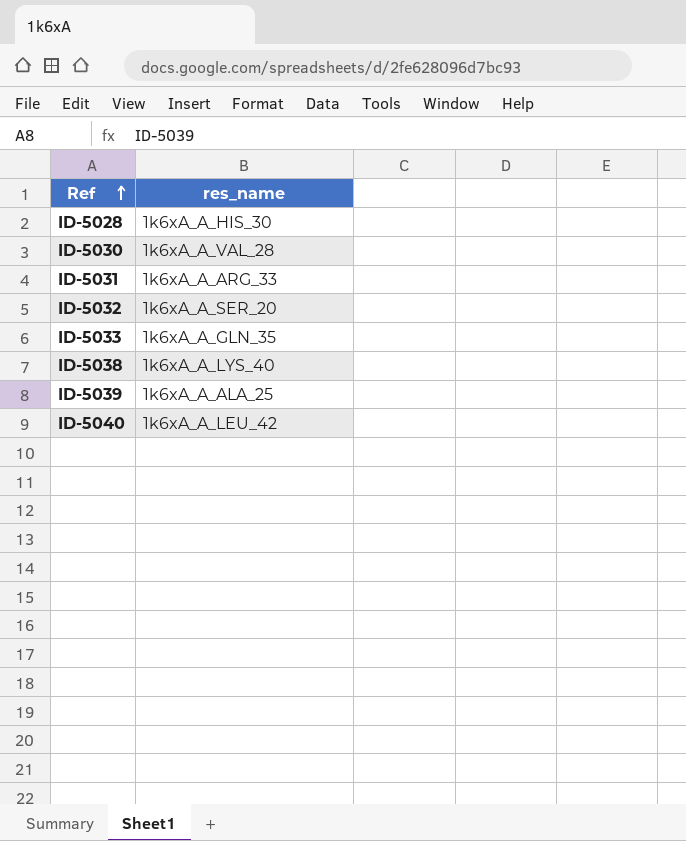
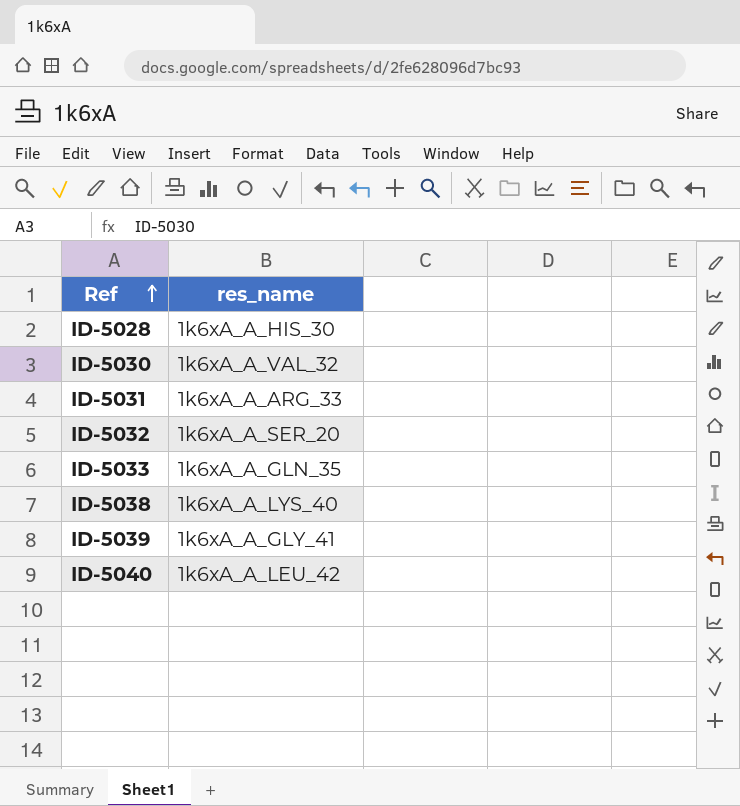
ID-5030 | res_name: 1k6xA_A_VAL_28 -> 1k6xA_A_VAL_32
ID-5039 | res_name: 1k6xA_A_ALA_25 -> 1k6xA_A_GLY_41

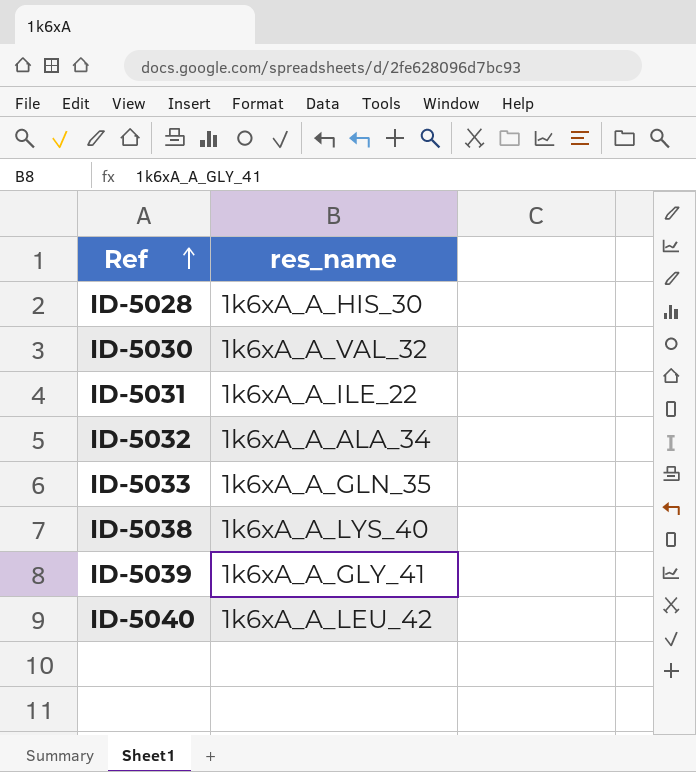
ID-5031 | res_name: 1k6xA_A_ARG_33 -> 1k6xA_A_ILE_22
ID-5032 | res_name: 1k6xA_A_SER_20 -> 1k6xA_A_ALA_34

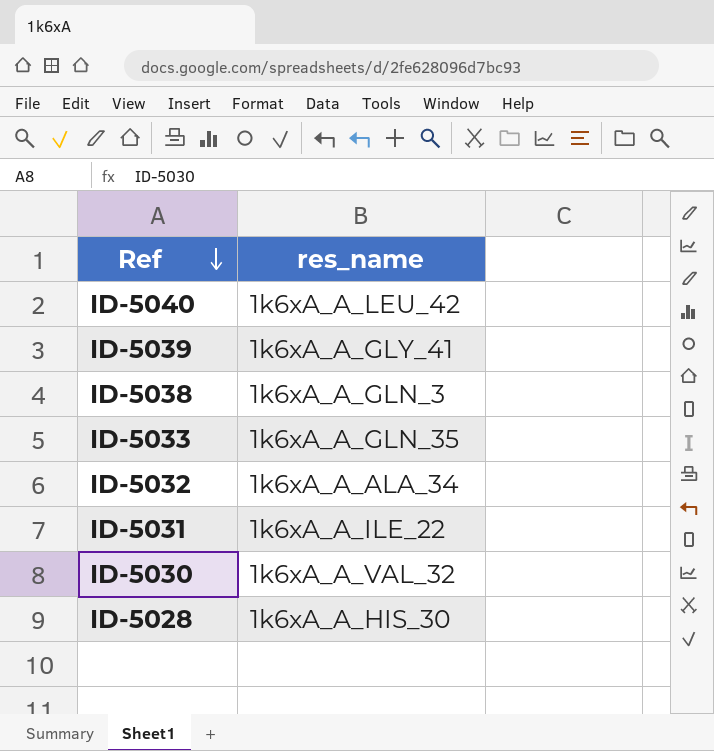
row order: Ref ascending -> Ref descending
ID-5038 | res_name: 1k6xA_A_LYS_40 -> 1k6xA_A_GLN_3

